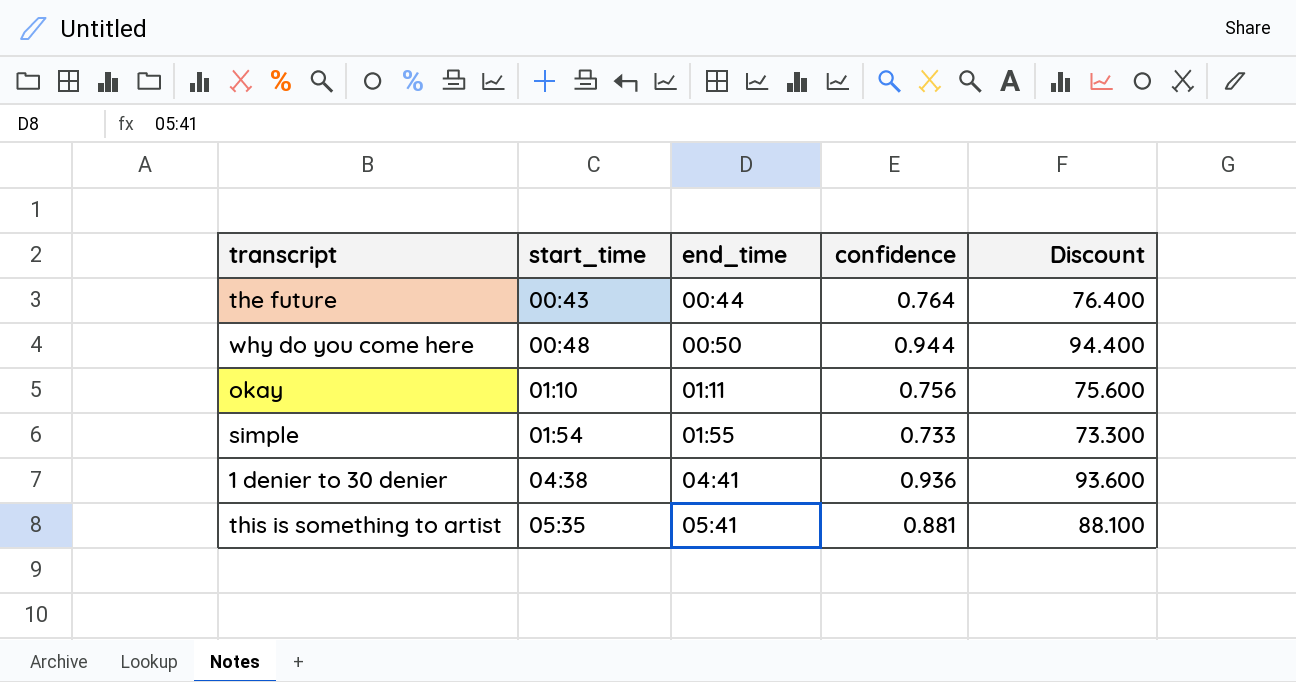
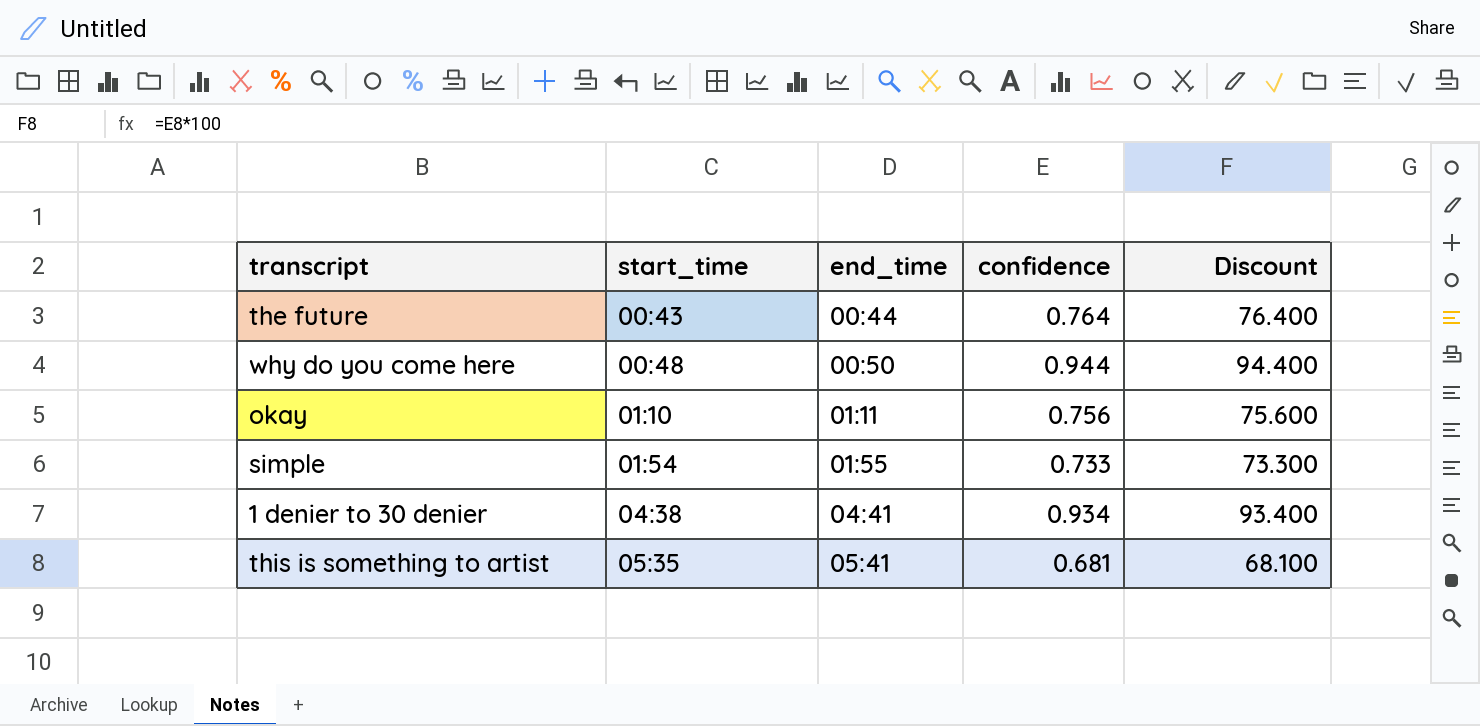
1 denier to 30 denier | confidence: 0.936 -> 0.934
1 denier to 30 denier | Discount: 93.600 -> 93.400
this is something to artist | confidence: 0.881 -> 0.681
this is something to artist | Discount: 88.100 -> 68.100

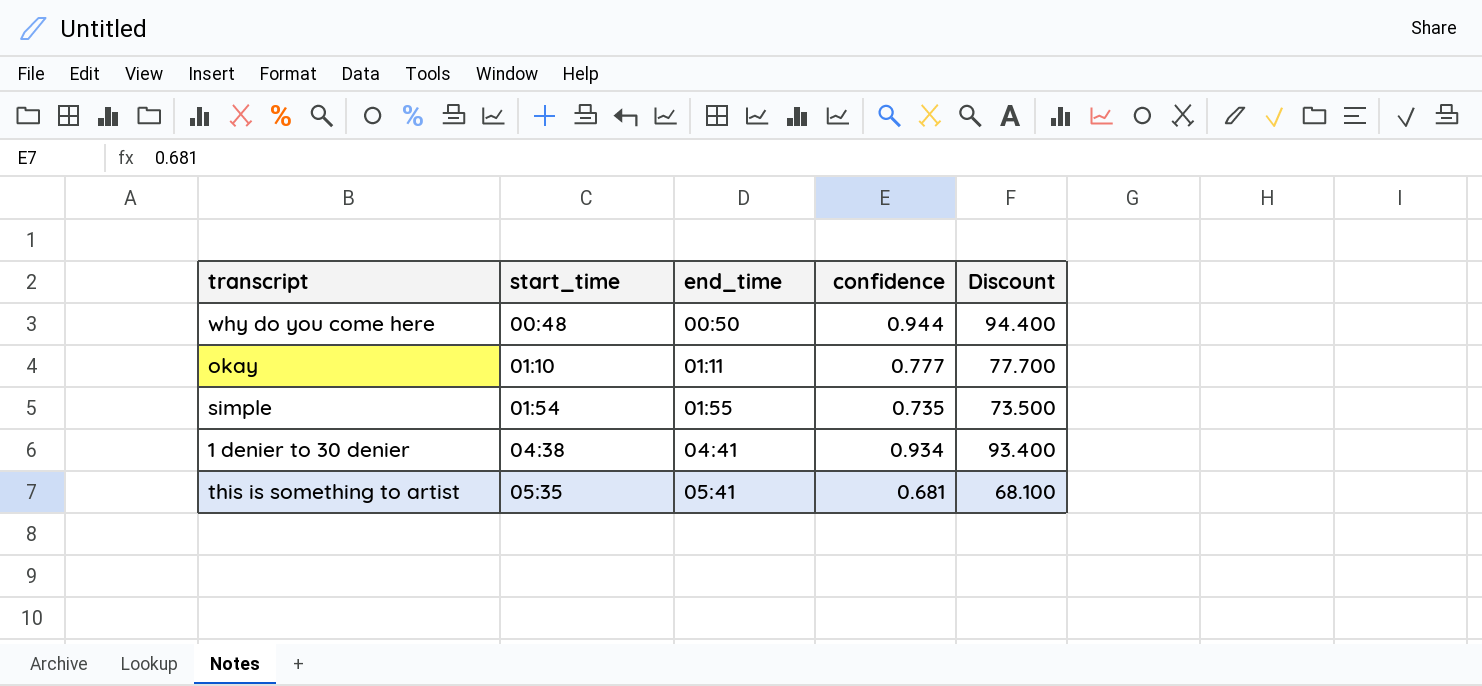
row the future: 00:43 | 00:44 | 0.764 | 76.400 -> none
okay | confidence: 0.756 -> 0.777
okay | Discount: 75.600 -> 77.700
simple | confidence: 0.733 -> 0.735
simple | Discount: 73.300 -> 73.500

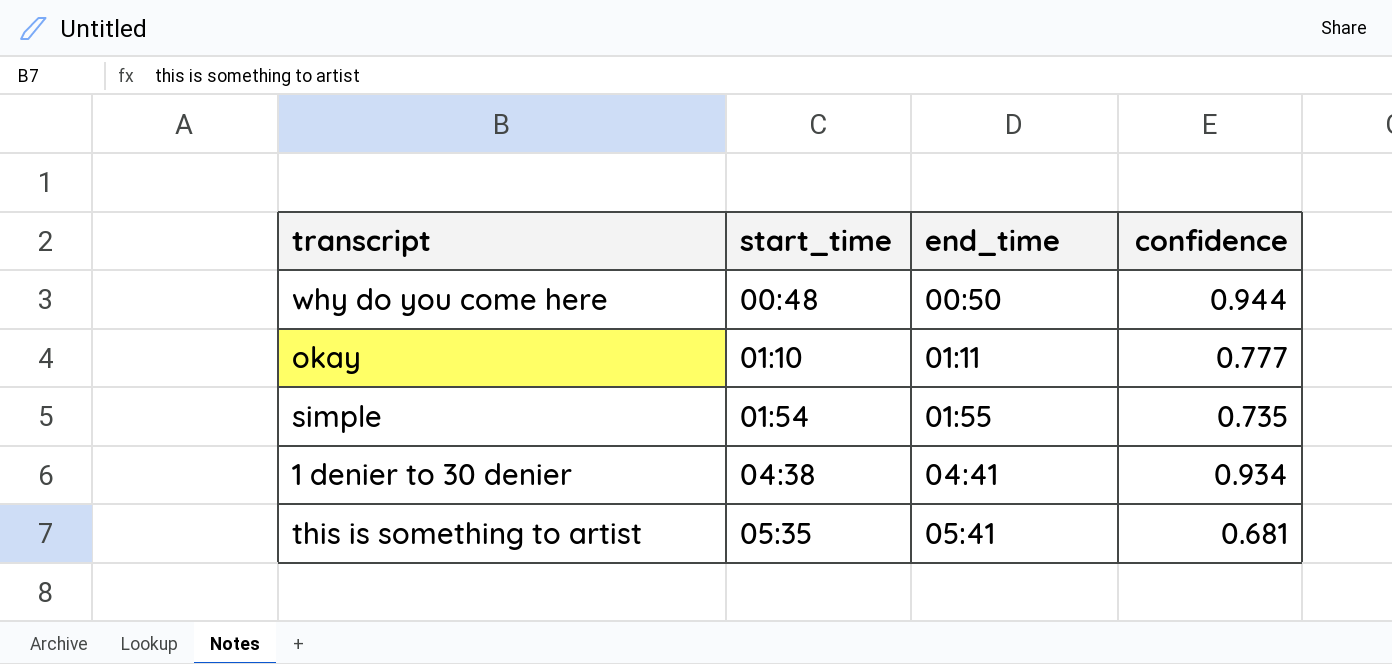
column Discount | formula: [confidence] * 100 -> none

